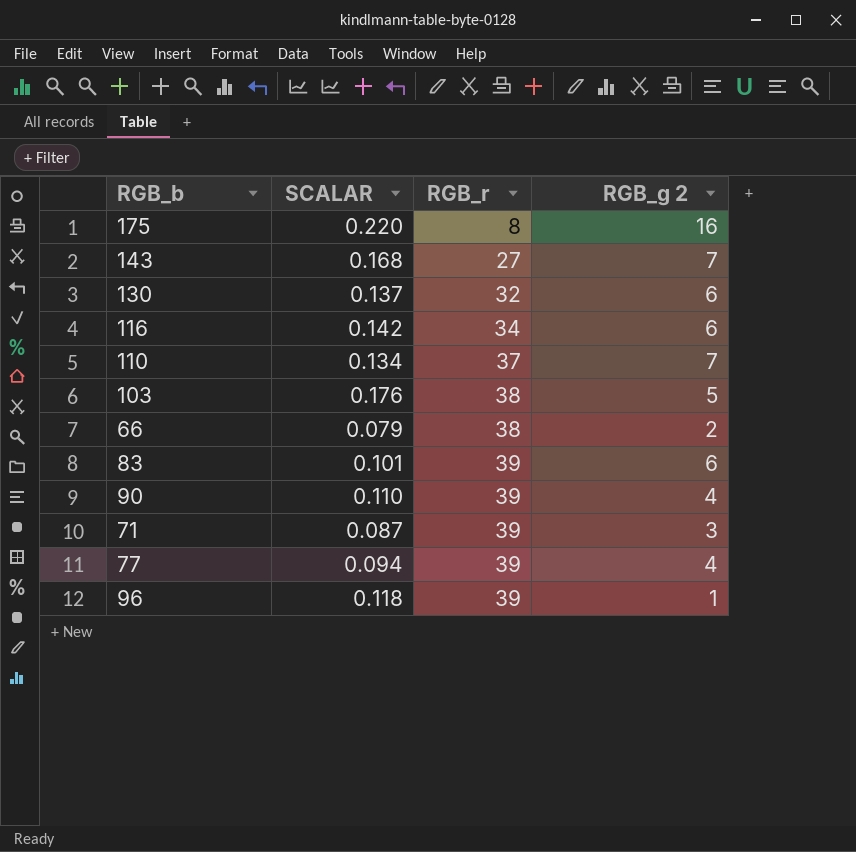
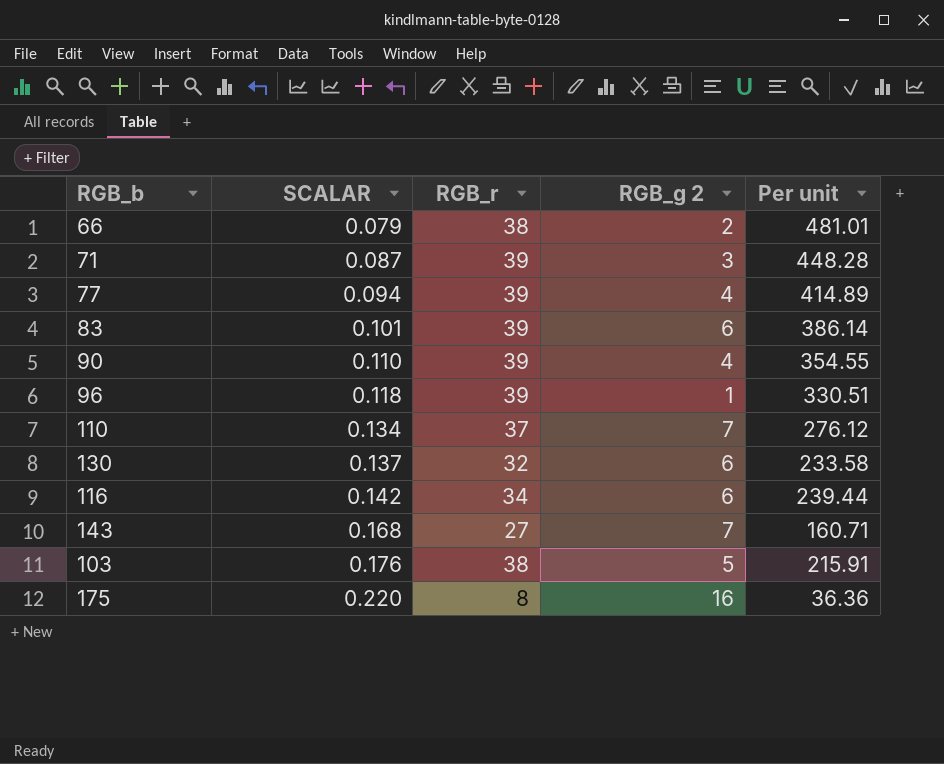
row order: RGB_r ascending -> SCALAR ascending
column Per unit | formula: none -> [RGB_r] / [SCALAR]

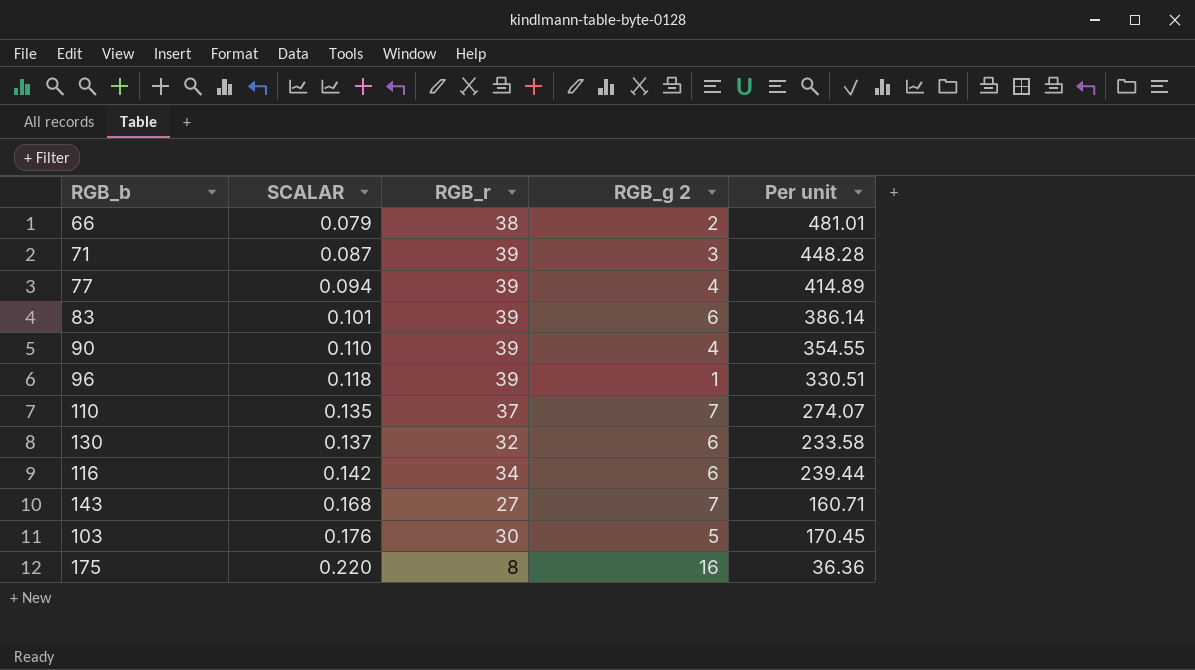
110 | SCALAR: 0.134 -> 0.135
110 | Per unit: 276.12 -> 274.07
103 | RGB_r: 38 -> 30
103 | Per unit: 215.91 -> 170.45

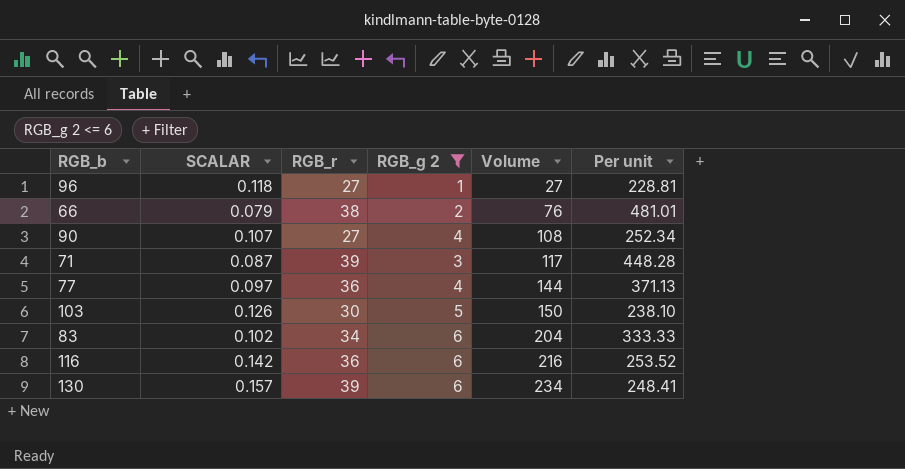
filter: none -> RGB_g 2 <= 6
row order: SCALAR ascending -> Volume ascending
column Volume | formula: none -> [RGB_r] * [RGB_g 2]
96 | RGB_r: 39 -> 27
96 | Per unit: 330.51 -> 228.81
90 | SCALAR: 0.110 -> 0.107
90 | RGB_r: 39 -> 27
90 | Per unit: 354.55 -> 252.34
77 | SCALAR: 0.094 -> 0.097
77 | RGB_r: 39 -> 36
77 | Per unit: 414.89 -> 371.13
103 | SCALAR: 0.176 -> 0.126
103 | Per unit: 170.45 -> 238.10
83 | SCALAR: 0.101 -> 0.102
83 | RGB_r: 39 -> 34
83 | Per unit: 386.14 -> 333.33
116 | RGB_r: 34 -> 36
116 | Per unit: 239.44 -> 253.52
130 | SCALAR: 0.137 -> 0.157
130 | RGB_r: 32 -> 39
130 | Per unit: 233.58 -> 248.41

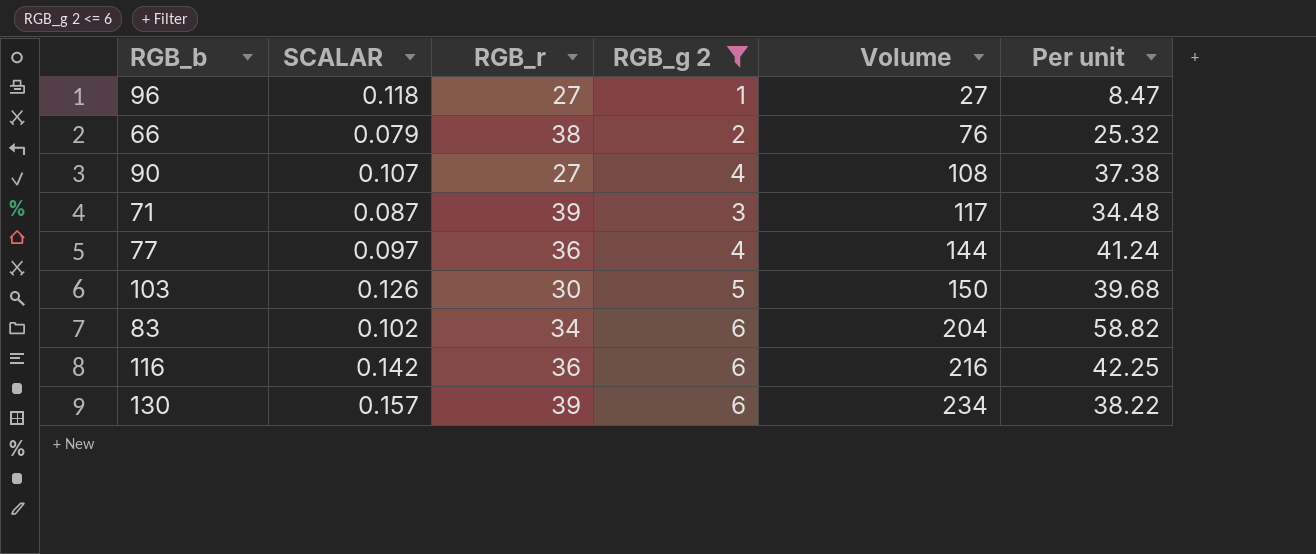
column Per unit | formula: [RGB_r] / [SCALAR] -> [RGB_g 2] / [SCALAR]

